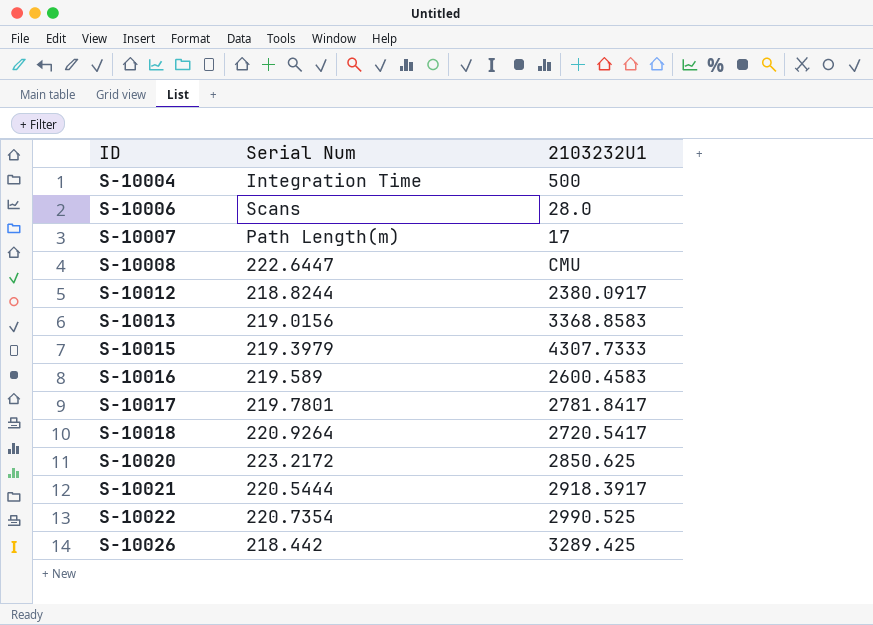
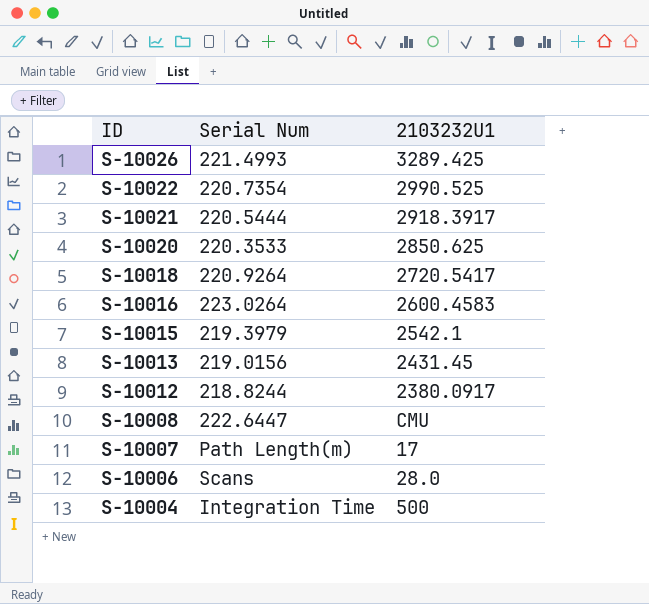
row order: ID ascending -> ID descending
row S-10017: 219.7801 | 2781.8417 -> none
S-10026 | Serial Num: 218.442 -> 221.4993
S-10020 | Serial Num: 223.2172 -> 220.3533
S-10016 | Serial Num: 219.589 -> 223.0264
S-10015 | 2103232U1: 4307.7333 -> 2542.1
S-10013 | 2103232U1: 3368.8583 -> 2431.45

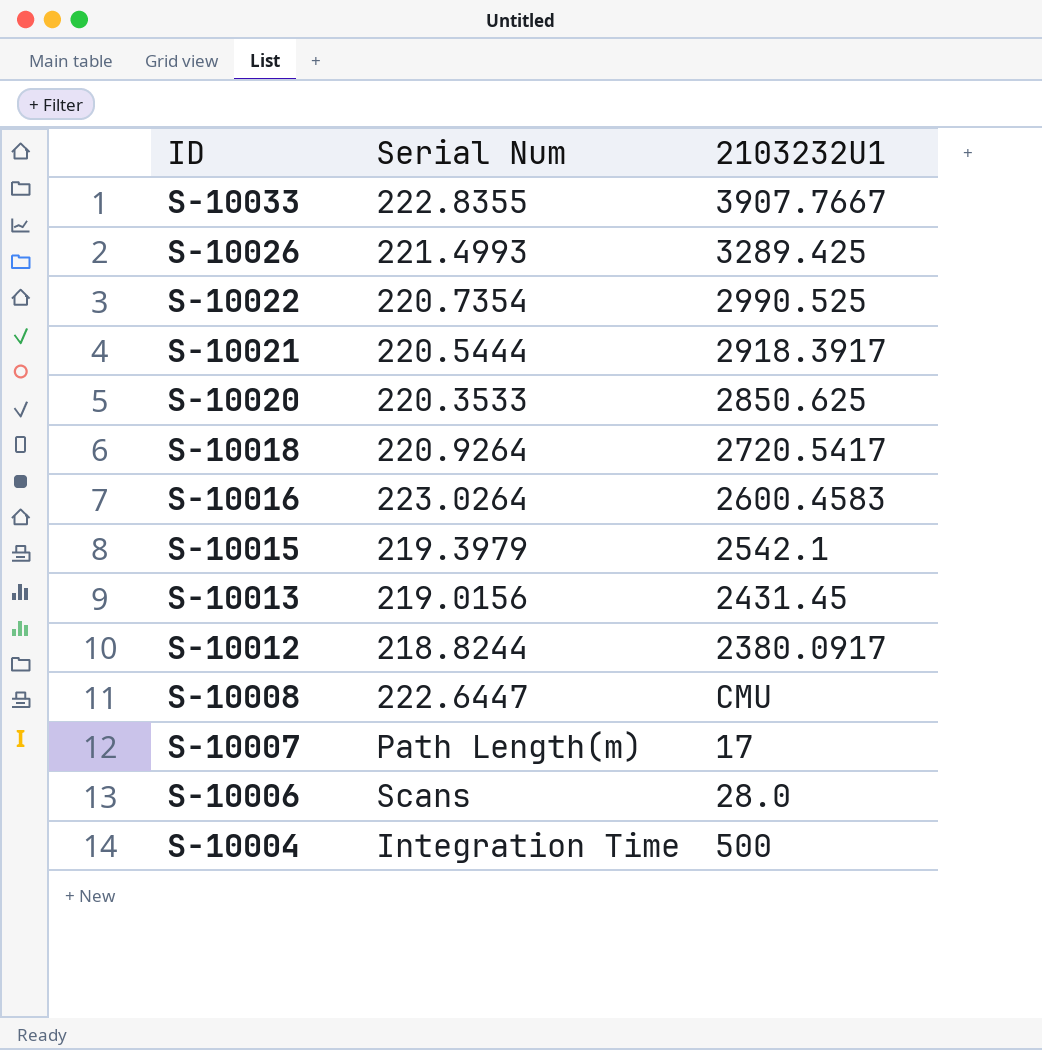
row S-10033: none -> 222.8355 | 3907.7667

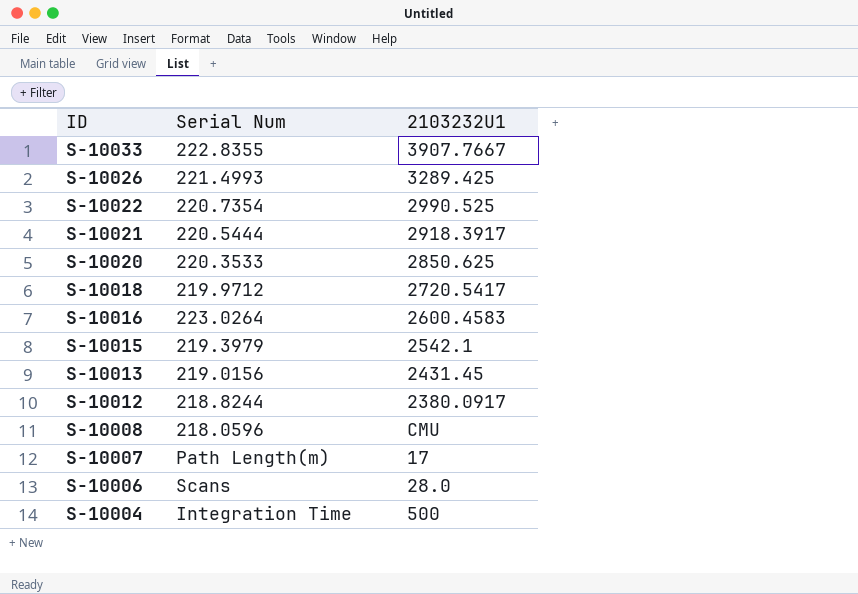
S-10018 | Serial Num: 220.9264 -> 219.9712
S-10008 | Serial Num: 222.6447 -> 218.0596

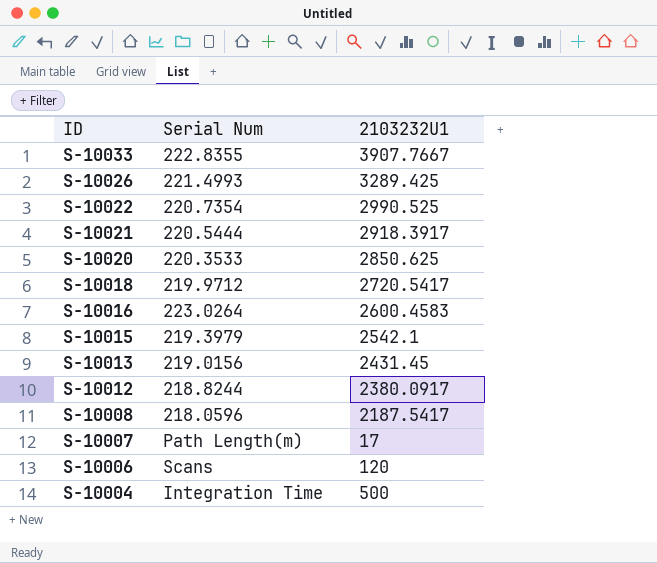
S-10008 | 2103232U1: CMU -> 2187.5417
S-10006 | 2103232U1: 28.0 -> 120

